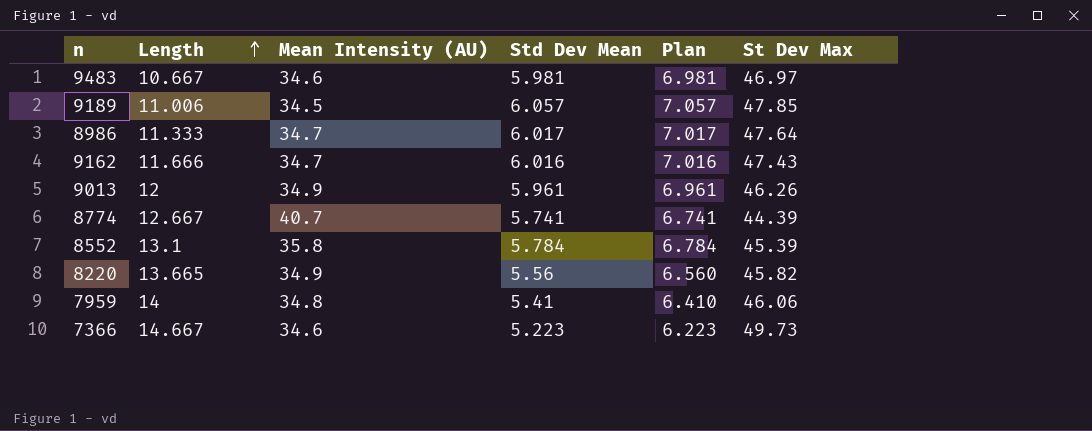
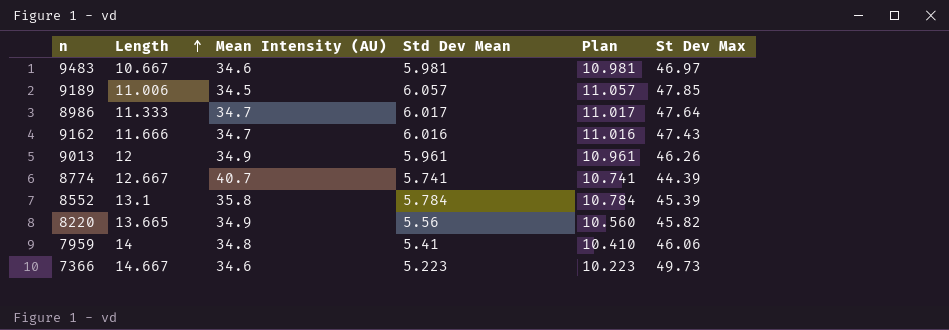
column Plan | formula: [Std Dev Mean] + 1 -> [Std Dev Mean] + 5

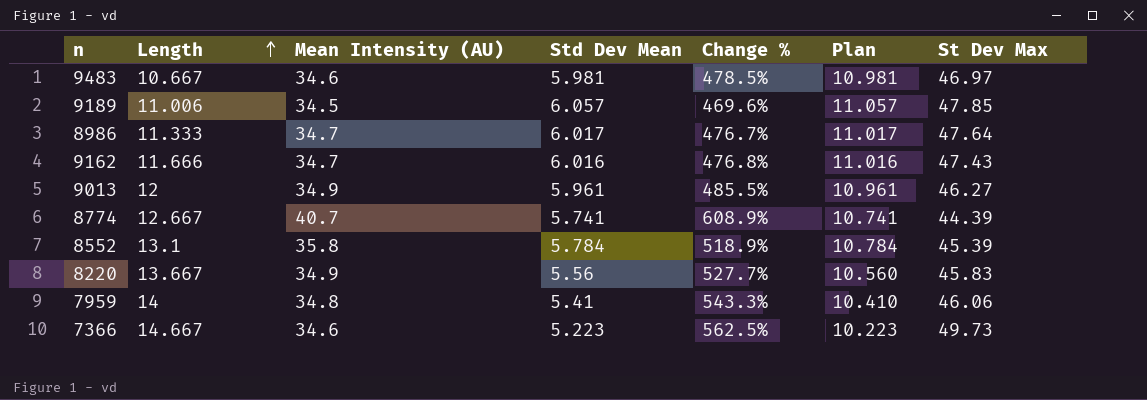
column Change % | formula: none -> ([Mean Intensity (AU)] - [Std Dev Mean]) / [Std Dev Mean]
9013 | St Dev Max: 46.26 -> 46.27
8220 | Length: 13.665 -> 13.667
8220 | St Dev Max: 45.82 -> 45.83

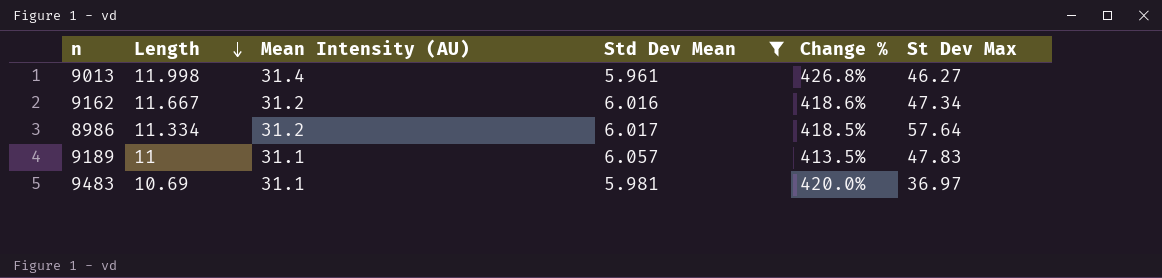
filter: none -> Std Dev Mean >= 5.961
row order: Length ascending -> Length descending
column Plan | formula: [Std Dev Mean] + 5 -> none
9013 | Length: 12 -> 11.998
9013 | Mean Intensity (AU): 34.9 -> 31.4
9013 | Change %: 485.5% -> 426.8%
9162 | Length: 11.666 -> 11.667
9162 | Mean Intensity (AU): 34.7 -> 31.2
9162 | Change %: 476.8% -> 418.6%
9162 | St Dev Max: 47.43 -> 47.34
8986 | Length: 11.333 -> 11.334
8986 | Mean Intensity (AU): 34.7 -> 31.2
8986 | Change %: 476.7% -> 418.5%
8986 | St Dev Max: 47.64 -> 57.64
9189 | Length: 11.006 -> 11
9189 | Mean Intensity (AU): 34.5 -> 31.1
9189 | Change %: 469.6% -> 413.5%
9189 | St Dev Max: 47.85 -> 47.83
9483 | Length: 10.667 -> 10.69
9483 | Mean Intensity (AU): 34.6 -> 31.1
9483 | Change %: 478.5% -> 420.0%
9483 | St Dev Max: 46.97 -> 36.97

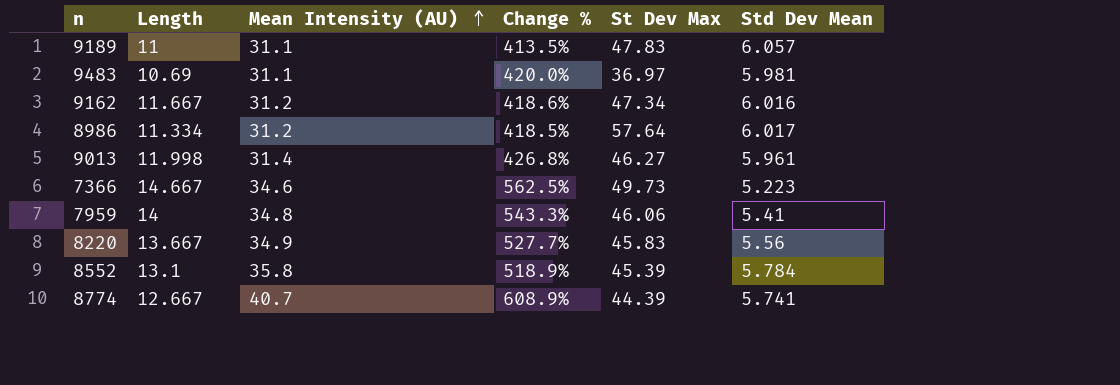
filter: Std Dev Mean >= 5.961 -> none
row order: Length descending -> Mean Intensity (AU) ascending
column Std Dev Mean | position: 4 -> 6

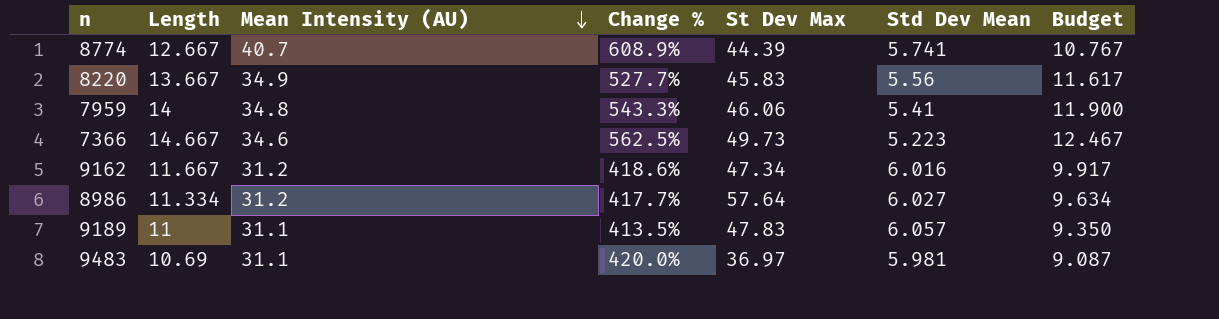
row order: Mean Intensity (AU) ascending -> Mean Intensity (AU) descending
column Budget | formula: none -> [Length] * 0.85
row 9013: 11.998 | 31.4 | 426.8% | 46.27 | 5.961 -> none
row 8552: 13.1 | 35.8 | 518.9% | 45.39 | 5.784 -> none
8986 | Change %: 418.5% -> 417.7%
8986 | Std Dev Mean: 6.017 -> 6.027

